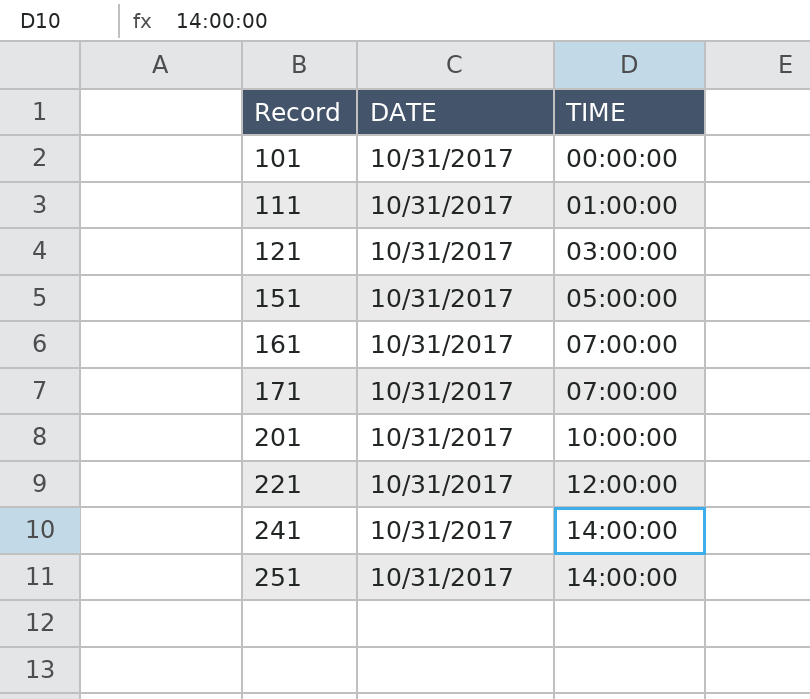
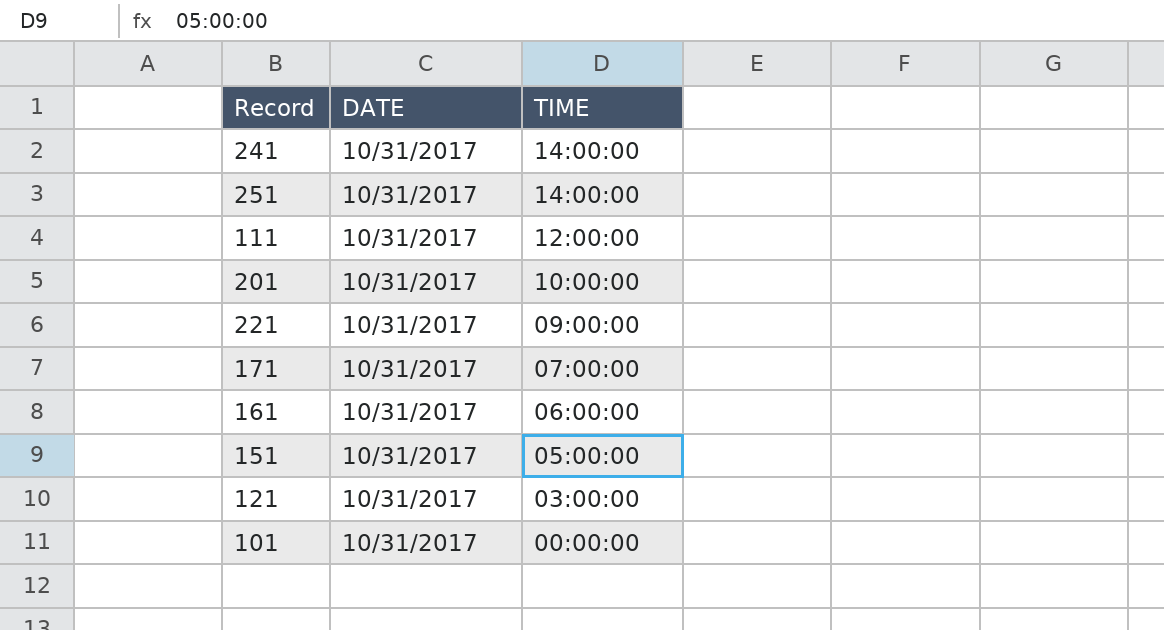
row order: Record ascending -> TIME descending
111 | TIME: 01:00:00 -> 12:00:00
221 | TIME: 12:00:00 -> 09:00:00
161 | TIME: 07:00:00 -> 06:00:00

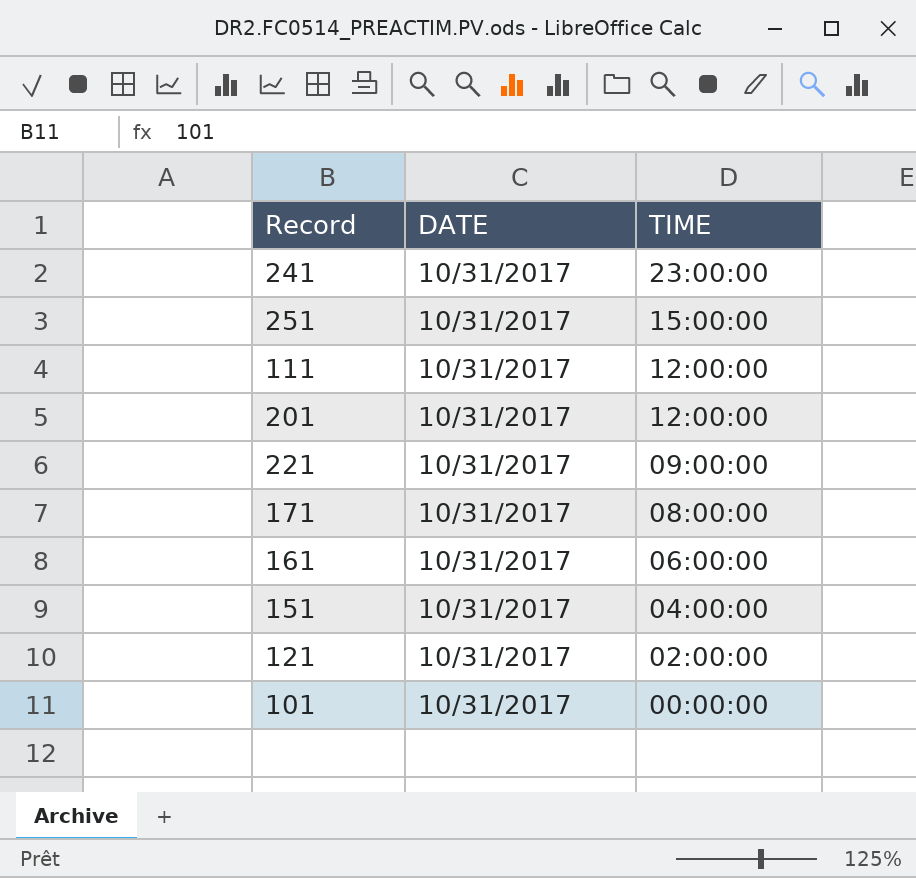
241 | TIME: 14:00:00 -> 23:00:00
251 | TIME: 14:00:00 -> 15:00:00
201 | TIME: 10:00:00 -> 12:00:00
171 | TIME: 07:00:00 -> 08:00:00
151 | TIME: 05:00:00 -> 04:00:00
121 | TIME: 03:00:00 -> 02:00:00

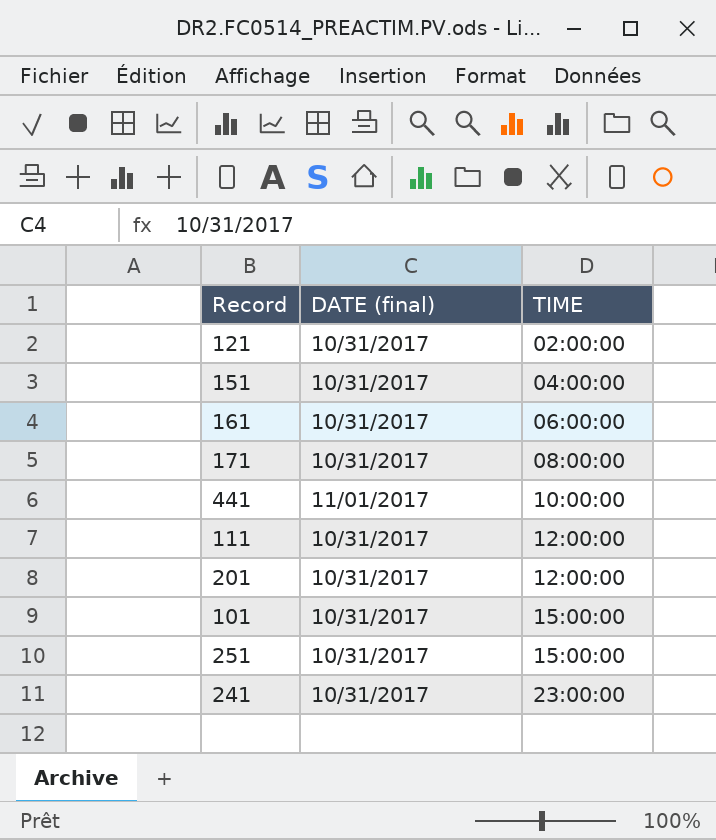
row order: TIME descending -> TIME ascending
column name: DATE -> DATE (final)
row 221: 10/31/2017 | 09:00:00 -> none
row 441: none -> 11/01/2017 | 10:00:00
101 | TIME: 00:00:00 -> 15:00:00

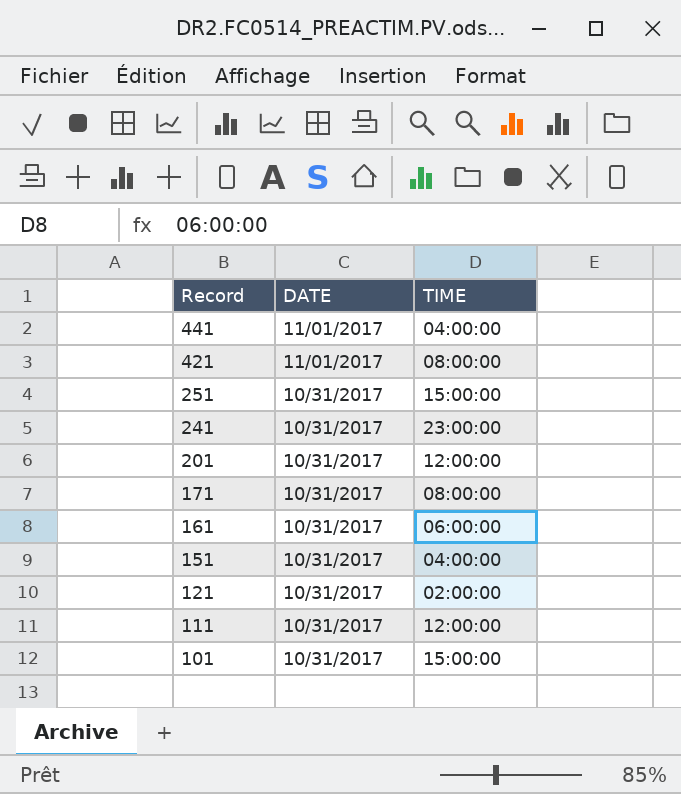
row order: TIME ascending -> Record descending
column name: DATE (final) -> DATE
441 | TIME: 10:00:00 -> 04:00:00
row 421: none -> 11/01/2017 | 08:00:00

